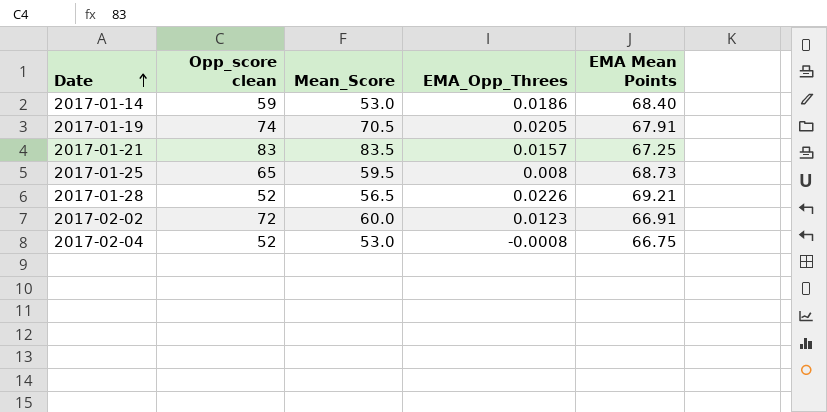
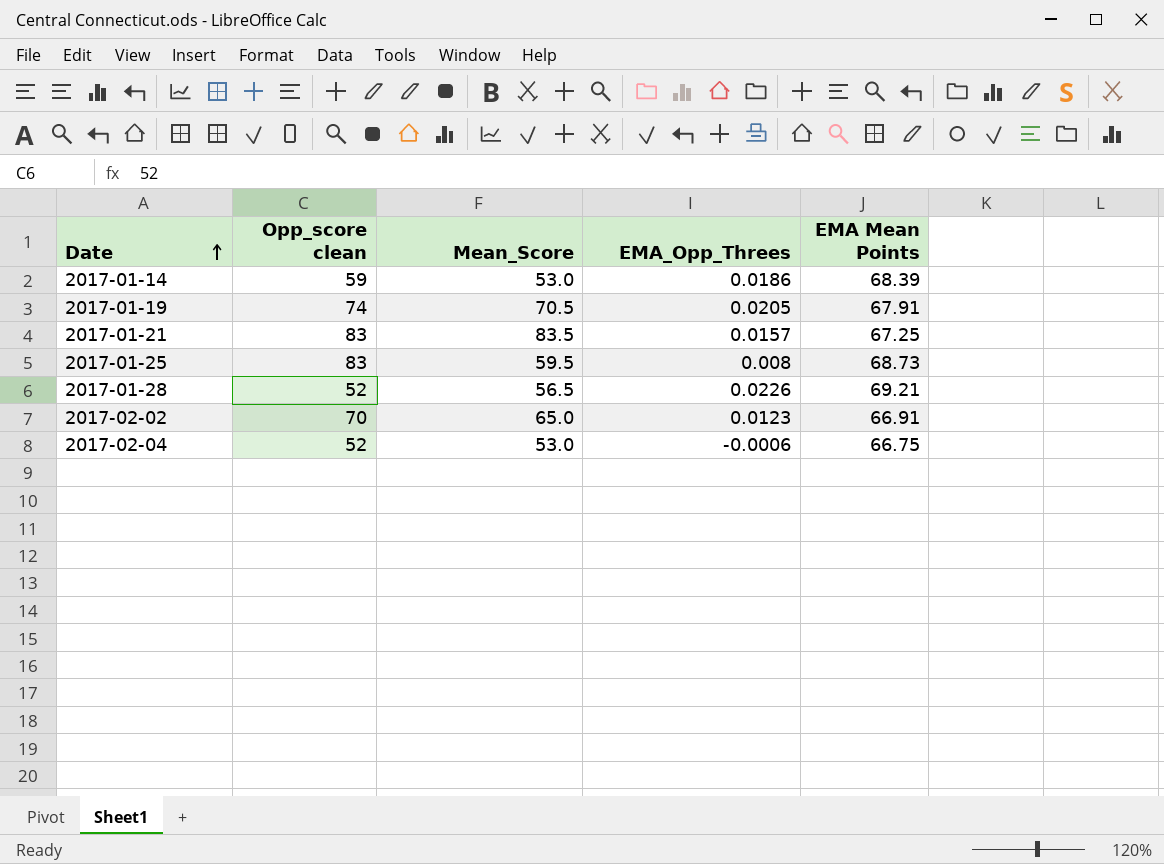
2017-01-14 | EMA Mean Points: 68.40 -> 68.39
2017-01-25 | Opp_score clean: 65 -> 83
2017-02-02 | Opp_score clean: 72 -> 70
2017-02-02 | Mean_Score: 60.0 -> 65.0
2017-02-04 | EMA_Opp_Threes: -0.0008 -> -0.0006

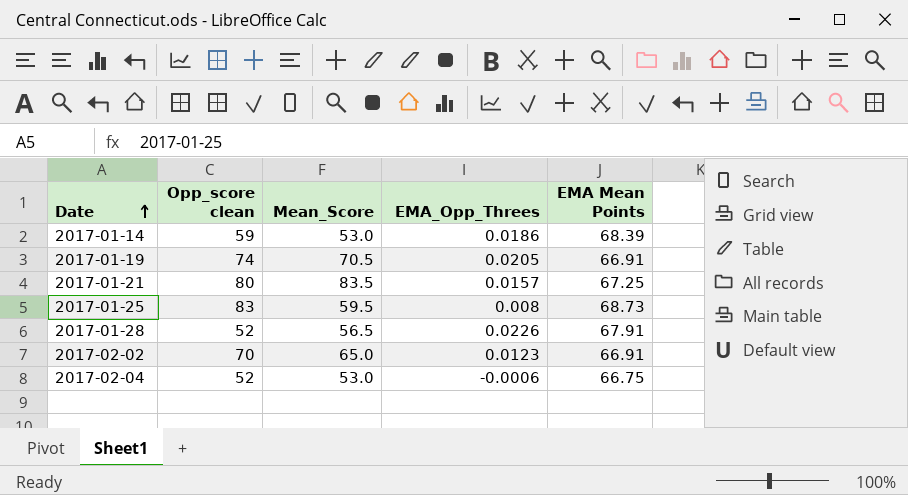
2017-01-19 | EMA Mean Points: 67.91 -> 66.91
2017-01-21 | Opp_score clean: 83 -> 80
2017-01-28 | EMA Mean Points: 69.21 -> 67.91

